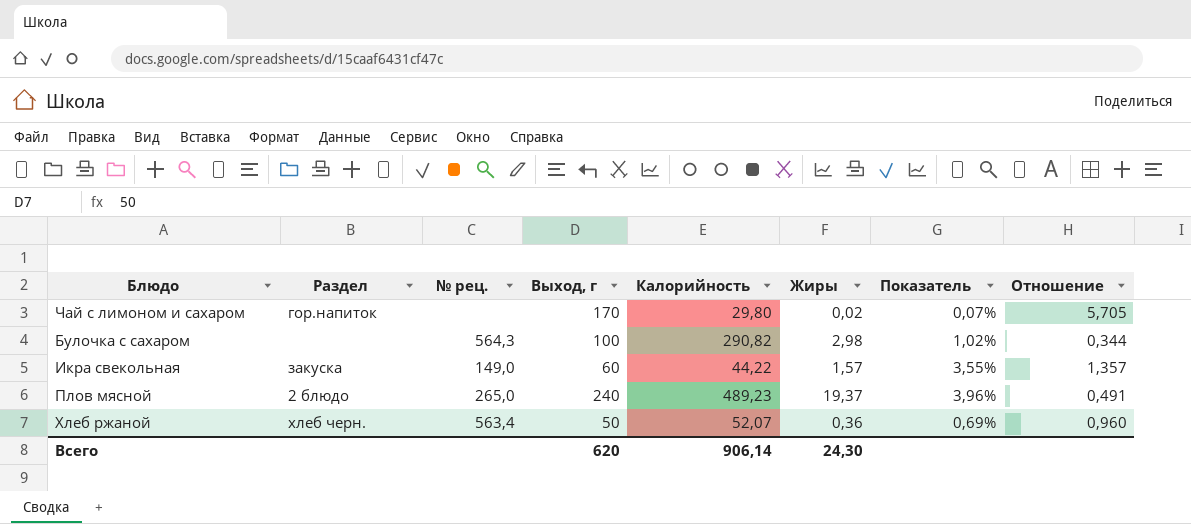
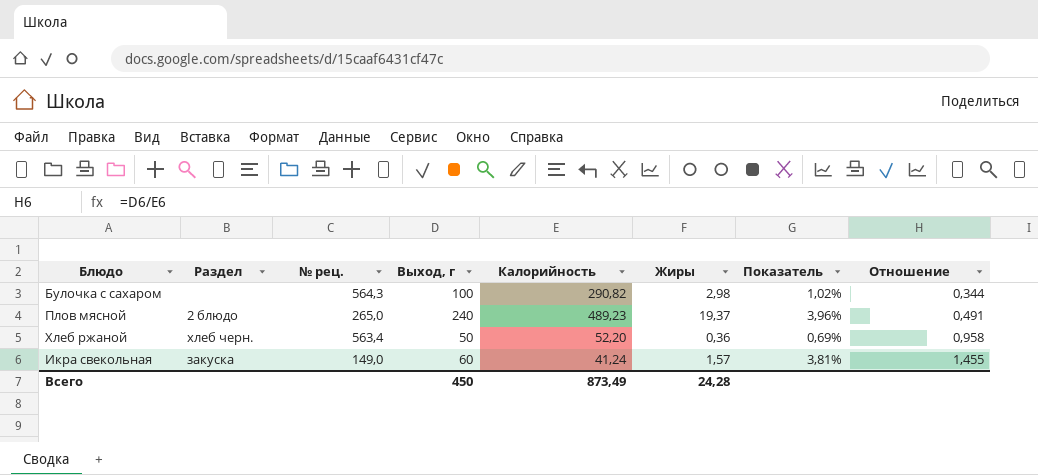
row order: none -> Отношение ascending
row Чай с лимоном и сахаром: гор.напиток | none | 170 | 29,80 | 0,02 | 0,07% | 5,705 -> none
Хлеб ржаной | Калорийность: 52,07 -> 52,20
Хлеб ржаной | Отношение: 0,960 -> 0,958
Икра свекольная | Калорийность: 44,22 -> 41,24
Икра свекольная | Показатель: 3,55% -> 3,81%
Икра свекольная | Отношение: 1,357 -> 1,455
Всего | Выход, г: 620 -> 450
Всего | Калорийность: 906,14 -> 873,49
Всего | Жиры: 24,30 -> 24,28

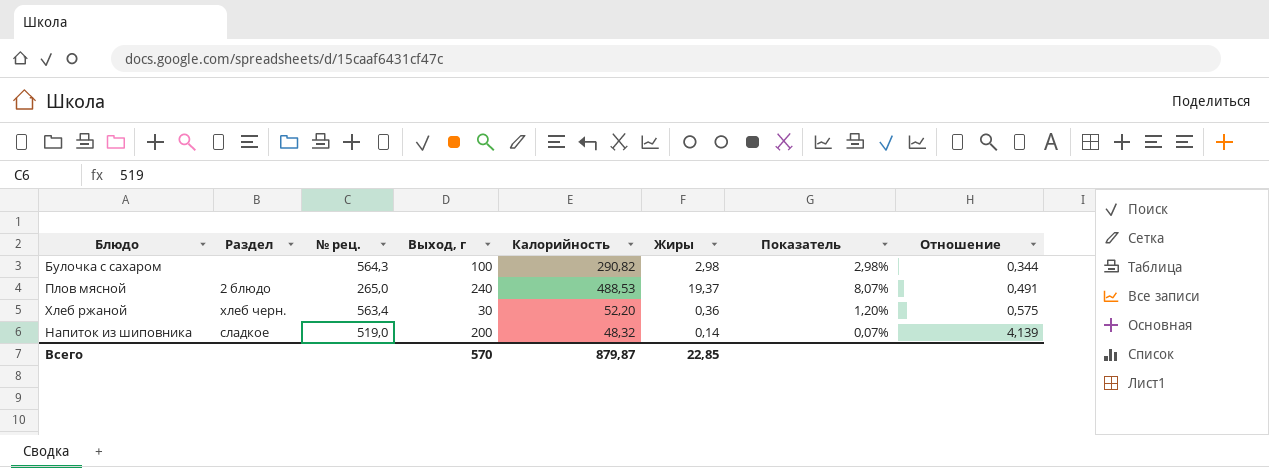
column Показатель | formula: [Жиры] / [Калорийность] -> [Жиры] / [Выход, г]
row Икра свекольная: закуска | 149,0 | 60 | 41,24 | 1,57 | 3,81% | 1,455 -> none
Плов мясной | Калорийность: 489,23 -> 488,53
Хлеб ржаной | Выход, г: 50 -> 30
Хлеб ржаной | Отношение: 0,958 -> 0,575
row Напиток из шиповника: none -> сладкое | 519,0 | 200 | 48,32 | 0,14 | 0,07% | 4,139
Всего | Выход, г: 450 -> 570
Всего | Калорийность: 873,49 -> 879,87
Всего | Жиры: 24,28 -> 22,85

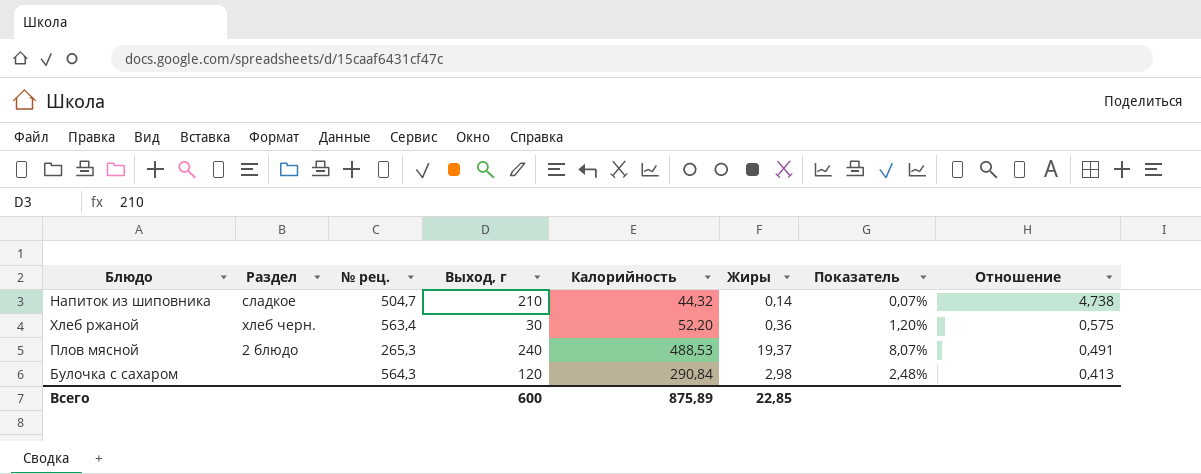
row order: Отношение ascending -> Отношение descending
Напиток из шиповника | № рец.: 519,0 -> 504,7
Напиток из шиповника | Выход, г: 200 -> 210
Напиток из шиповника | Калорийность: 48,32 -> 44,32
Напиток из шиповника | Отношение: 4,139 -> 4,738
Плов мясной | № рец.: 265,0 -> 265,3
Булочка с сахаром | Выход, г: 100 -> 120
Булочка с сахаром | Калорийность: 290,82 -> 290,84
Булочка с сахаром | Показатель: 2,98% -> 2,48%
Булочка с сахаром | Отношение: 0,344 -> 0,413
Всего | Выход, г: 570 -> 600
Всего | Калорийность: 879,87 -> 875,89

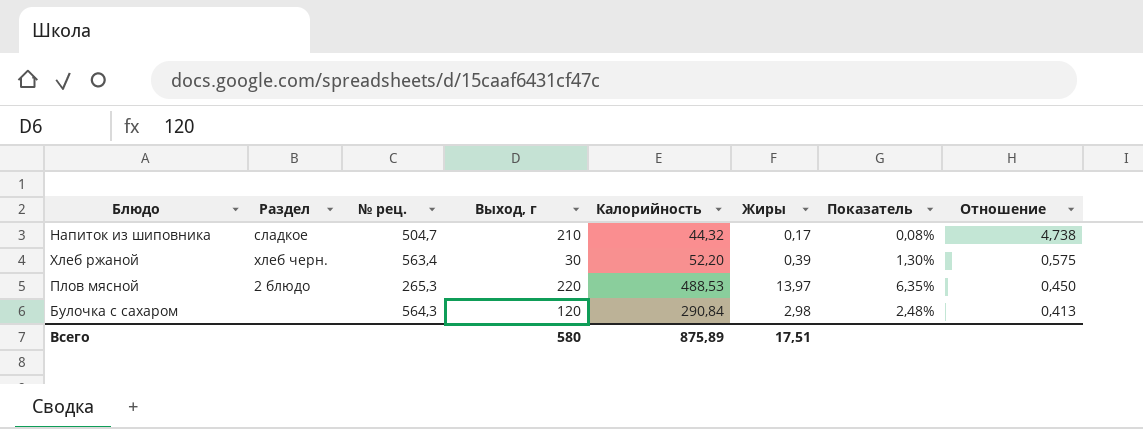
Напиток из шиповника | Жиры: 0,14 -> 0,17
Напиток из шиповника | Показатель: 0,07% -> 0,08%
Хлеб ржаной | Жиры: 0,36 -> 0,39
Хлеб ржаной | Показатель: 1,20% -> 1,30%
Плов мясной | Выход, г: 240 -> 220
Плов мясной | Жиры: 19,37 -> 13,97
Плов мясной | Показатель: 8,07% -> 6,35%
Плов мясной | Отношение: 0,491 -> 0,450
Всего | Выход, г: 600 -> 580
Всего | Жиры: 22,85 -> 17,51

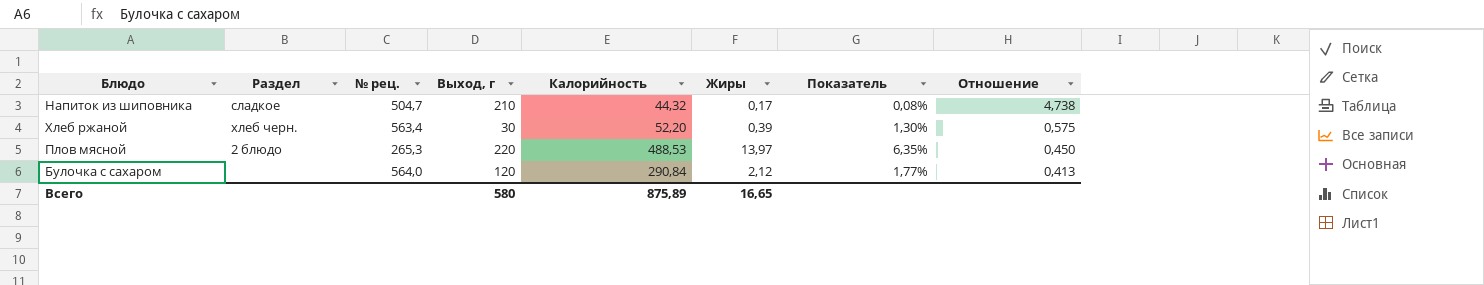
Булочка с сахаром | № рец.: 564,3 -> 564,0
Булочка с сахаром | Жиры: 2,98 -> 2,12
Булочка с сахаром | Показатель: 2,48% -> 1,77%
Всего | Жиры: 17,51 -> 16,65

